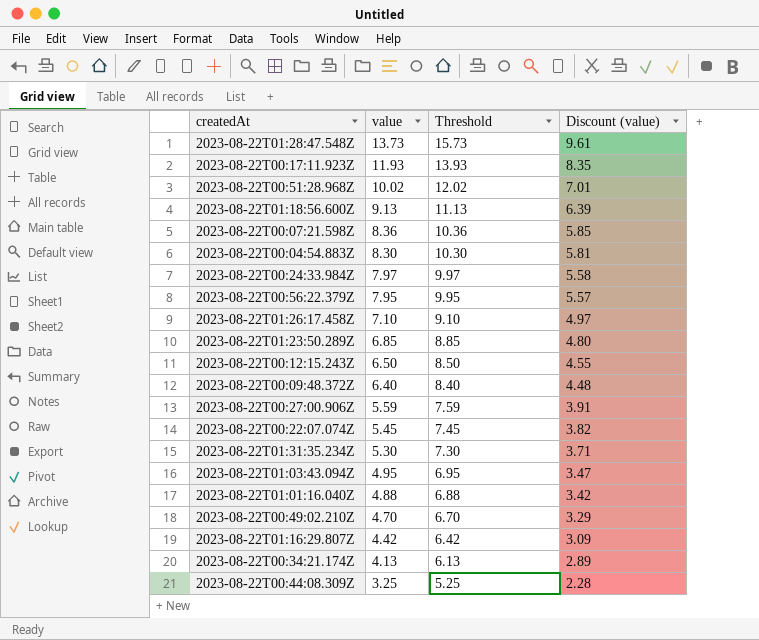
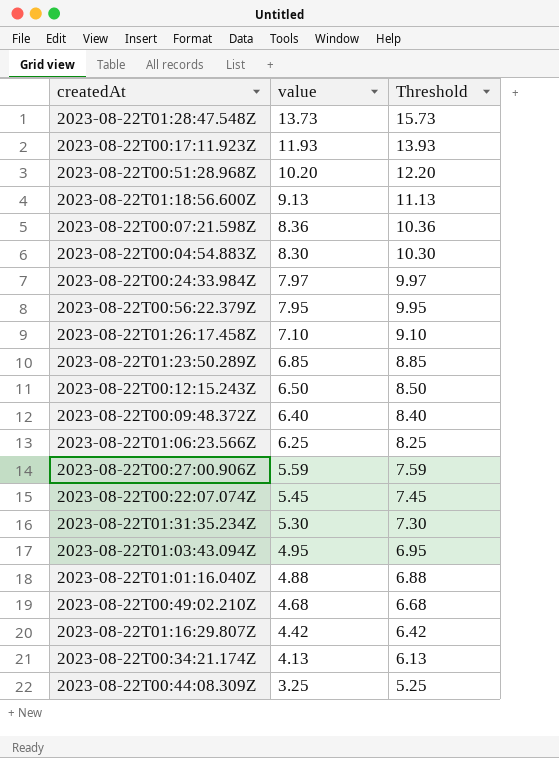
column Discount (value) | formula: [value] * 0.7 -> none
2023-08-22T00:51:28.968Z | value: 10.02 -> 10.20
2023-08-22T00:51:28.968Z | Threshold: 12.02 -> 12.20
row 2023-08-22T01:06:23.566Z: none -> 6.25 | 8.25
2023-08-22T00:49:02.210Z | value: 4.70 -> 4.68
2023-08-22T00:49:02.210Z | Threshold: 6.70 -> 6.68

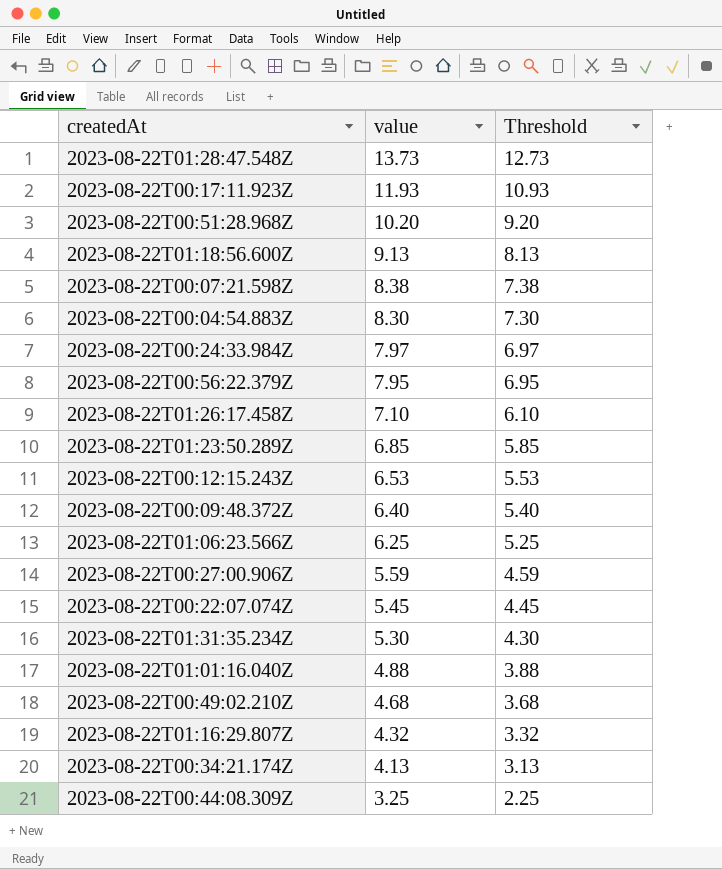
column Threshold | formula: [value] + 2 -> [value] - 1
row 2023-08-22T01:03:43.094Z: 4.95 | 6.95 -> none
2023-08-22T00:07:21.598Z | value: 8.36 -> 8.38
2023-08-22T00:12:15.243Z | value: 6.50 -> 6.53
2023-08-22T01:16:29.807Z | value: 4.42 -> 4.32

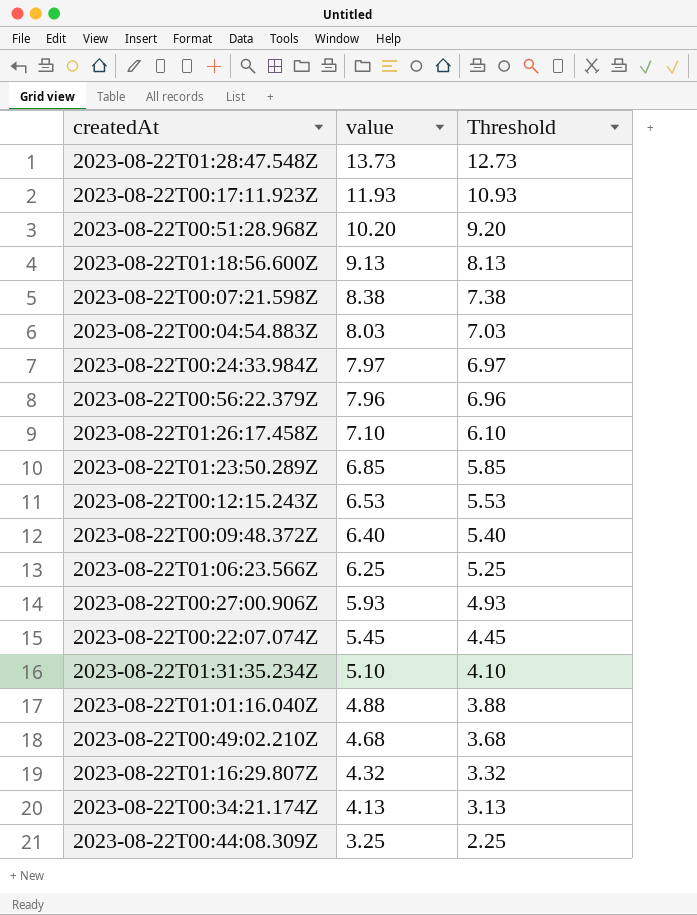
2023-08-22T00:04:54.883Z | value: 8.30 -> 8.03
2023-08-22T00:04:54.883Z | Threshold: 7.30 -> 7.03
2023-08-22T00:56:22.379Z | value: 7.95 -> 7.96
2023-08-22T00:56:22.379Z | Threshold: 6.95 -> 6.96
2023-08-22T00:27:00.906Z | value: 5.59 -> 5.93
2023-08-22T00:27:00.906Z | Threshold: 4.59 -> 4.93
2023-08-22T01:31:35.234Z | value: 5.30 -> 5.10
2023-08-22T01:31:35.234Z | Threshold: 4.30 -> 4.10

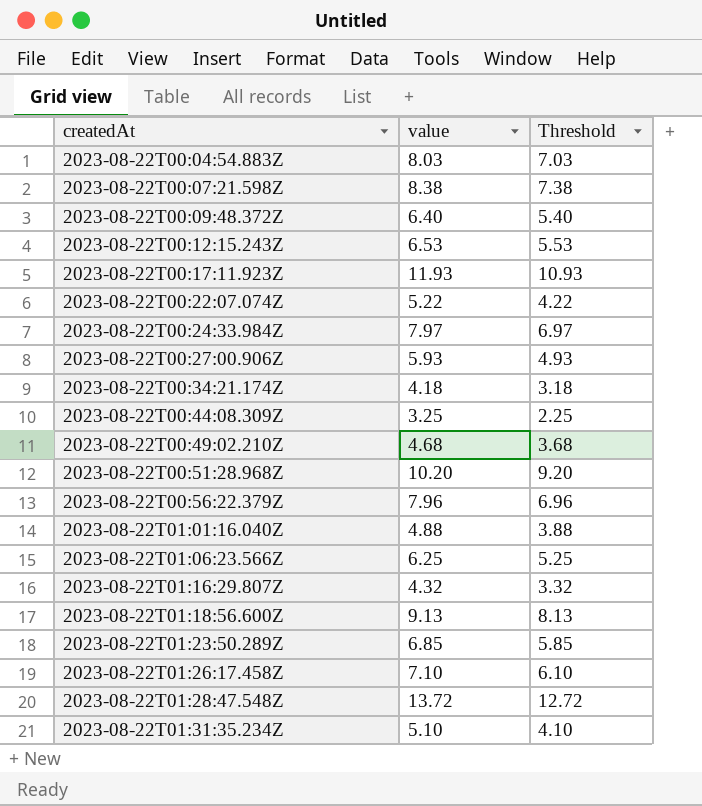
row order: value descending -> createdAt ascending
2023-08-22T00:22:07.074Z | value: 5.45 -> 5.22
2023-08-22T00:22:07.074Z | Threshold: 4.45 -> 4.22
2023-08-22T00:34:21.174Z | value: 4.13 -> 4.18
2023-08-22T00:34:21.174Z | Threshold: 3.13 -> 3.18
2023-08-22T01:28:47.548Z | value: 13.73 -> 13.72
2023-08-22T01:28:47.548Z | Threshold: 12.73 -> 12.72

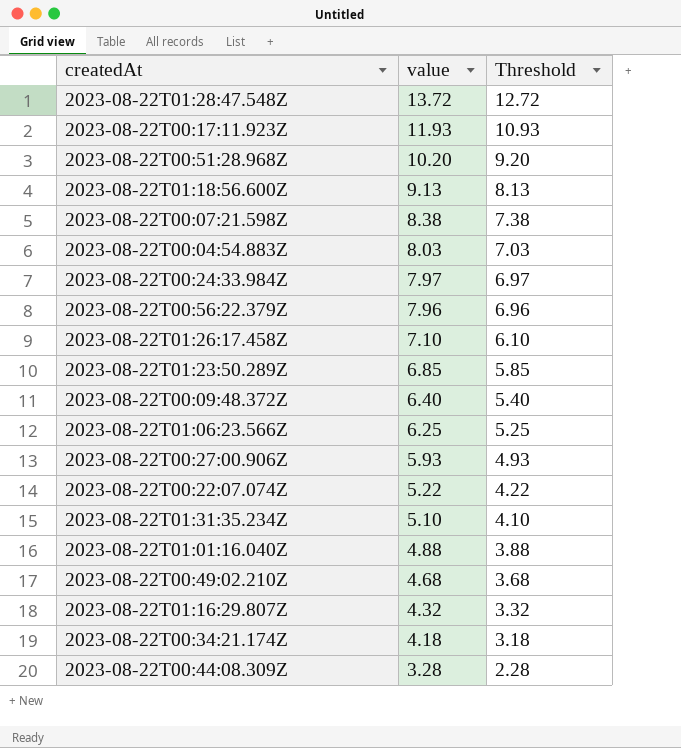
row order: createdAt ascending -> value descending
row 2023-08-22T00:12:15.243Z: 6.53 | 5.53 -> none
2023-08-22T00:44:08.309Z | value: 3.25 -> 3.28
2023-08-22T00:44:08.309Z | Threshold: 2.25 -> 2.28

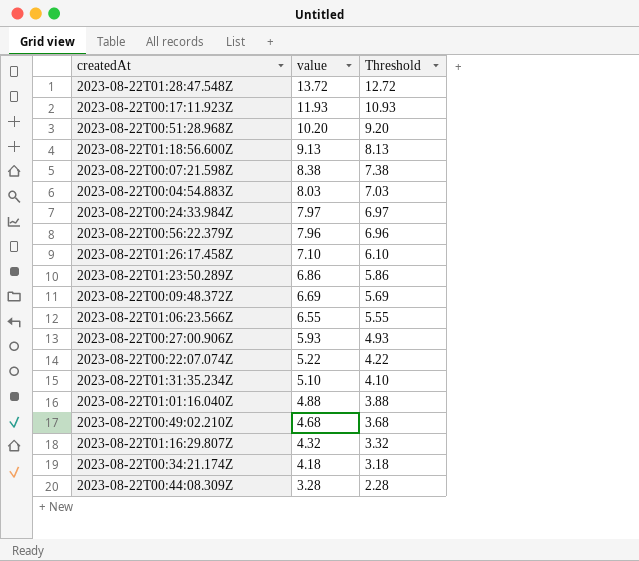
2023-08-22T01:23:50.289Z | value: 6.85 -> 6.86
2023-08-22T01:23:50.289Z | Threshold: 5.85 -> 5.86
2023-08-22T00:09:48.372Z | value: 6.40 -> 6.69
2023-08-22T00:09:48.372Z | Threshold: 5.40 -> 5.69
2023-08-22T01:06:23.566Z | value: 6.25 -> 6.55
2023-08-22T01:06:23.566Z | Threshold: 5.25 -> 5.55

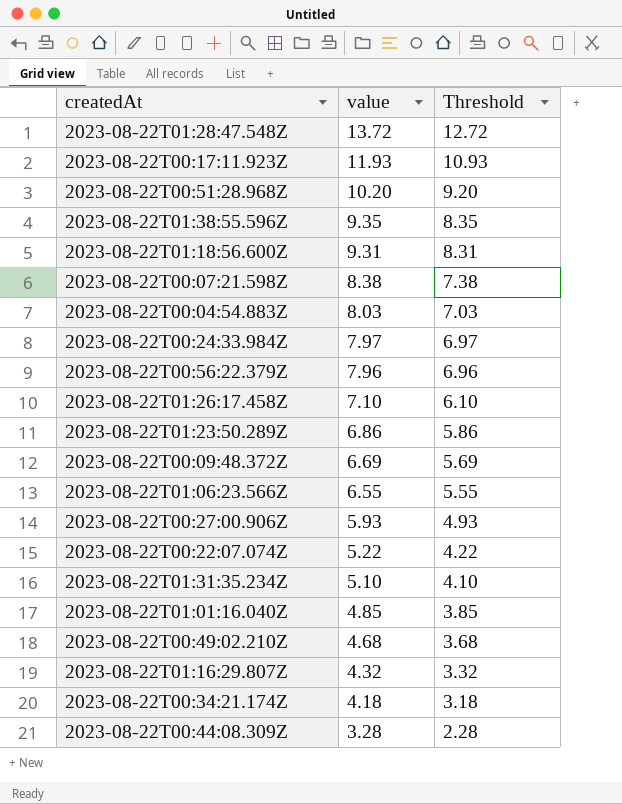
row 2023-08-22T01:38:55.596Z: none -> 9.35 | 8.35
2023-08-22T01:18:56.600Z | value: 9.13 -> 9.31
2023-08-22T01:18:56.600Z | Threshold: 8.13 -> 8.31
2023-08-22T01:01:16.040Z | value: 4.88 -> 4.85
2023-08-22T01:01:16.040Z | Threshold: 3.88 -> 3.85

